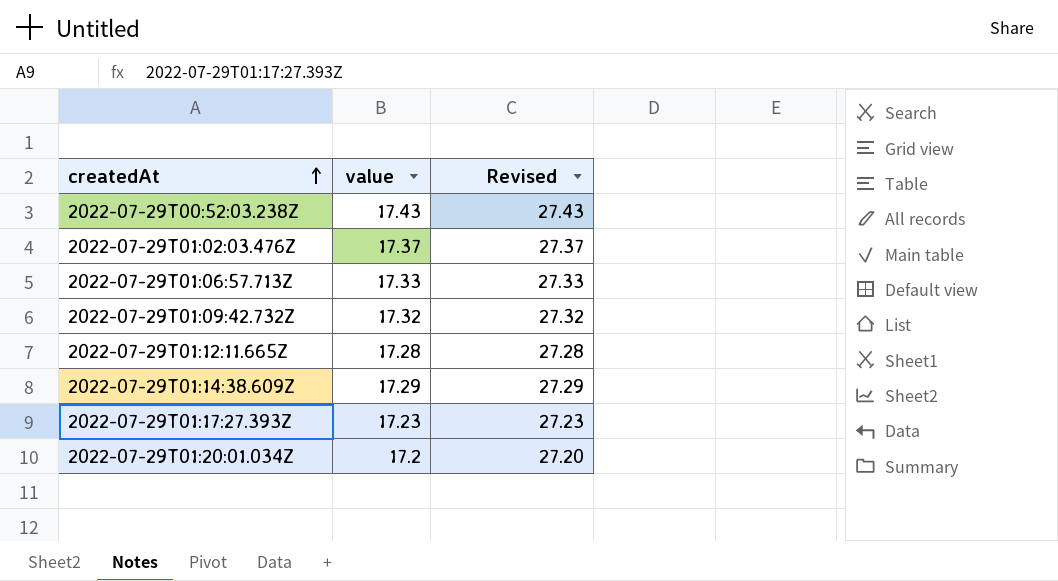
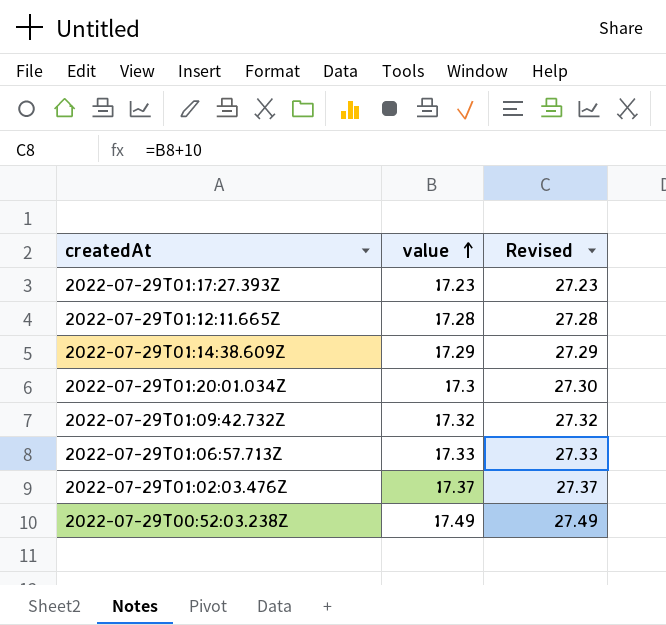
row order: createdAt ascending -> value ascending
2022-07-29T01:20:01.034Z | value: 17.2 -> 17.3
2022-07-29T01:20:01.034Z | Revised: 27.20 -> 27.30
2022-07-29T00:52:03.238Z | value: 17.43 -> 17.49
2022-07-29T00:52:03.238Z | Revised: 27.43 -> 27.49

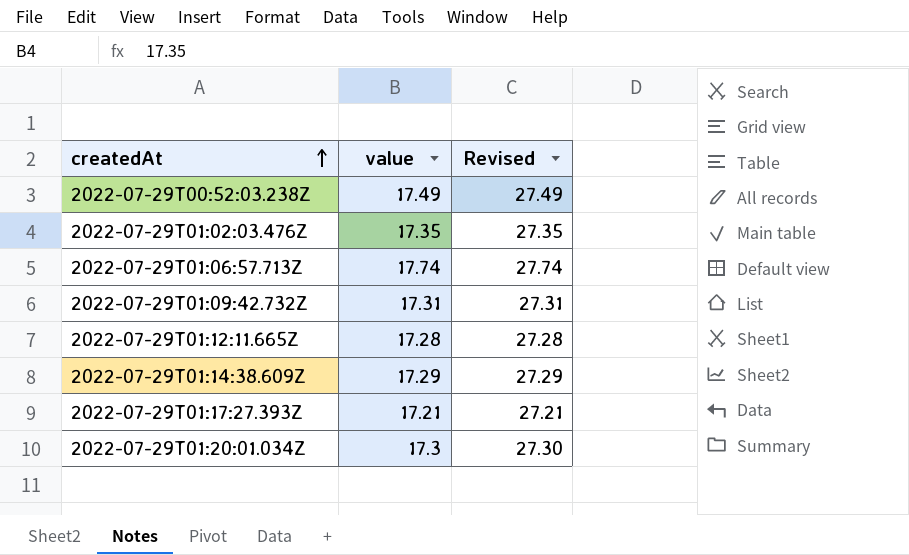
row order: value ascending -> createdAt ascending
2022-07-29T01:02:03.476Z | value: 17.37 -> 17.35
2022-07-29T01:02:03.476Z | Revised: 27.37 -> 27.35
2022-07-29T01:06:57.713Z | value: 17.33 -> 17.74
2022-07-29T01:06:57.713Z | Revised: 27.33 -> 27.74
2022-07-29T01:09:42.732Z | value: 17.32 -> 17.31
2022-07-29T01:09:42.732Z | Revised: 27.32 -> 27.31
2022-07-29T01:17:27.393Z | value: 17.23 -> 17.21
2022-07-29T01:17:27.393Z | Revised: 27.23 -> 27.21

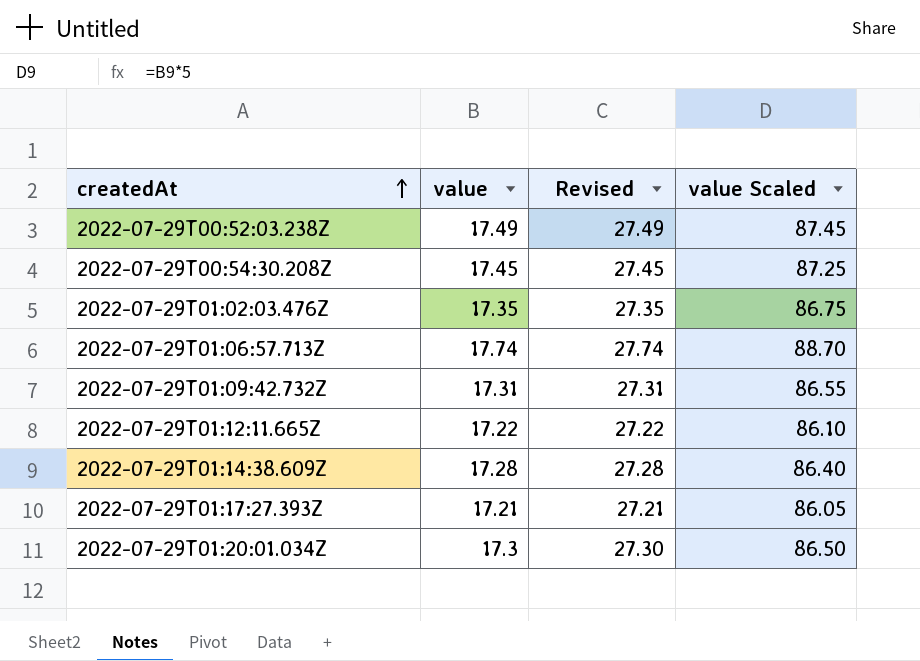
column value Scaled | formula: none -> [value] * 5
row 2022-07-29T00:54:30.208Z: none -> 17.45 | 27.45 | 87.25
2022-07-29T01:12:11.665Z | value: 17.28 -> 17.22
2022-07-29T01:12:11.665Z | Revised: 27.28 -> 27.22
2022-07-29T01:14:38.609Z | value: 17.29 -> 17.28
2022-07-29T01:14:38.609Z | Revised: 27.29 -> 27.28

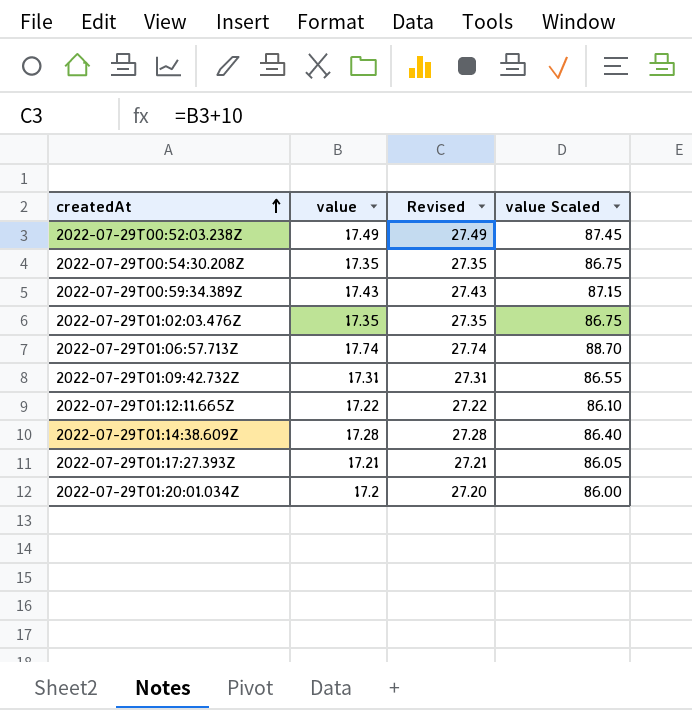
2022-07-29T00:54:30.208Z | value: 17.45 -> 17.35
2022-07-29T00:54:30.208Z | Revised: 27.45 -> 27.35
2022-07-29T00:54:30.208Z | value Scaled: 87.25 -> 86.75
row 2022-07-29T00:59:34.389Z: none -> 17.43 | 27.43 | 87.15
2022-07-29T01:20:01.034Z | value: 17.3 -> 17.2
2022-07-29T01:20:01.034Z | Revised: 27.30 -> 27.20
2022-07-29T01:20:01.034Z | value Scaled: 86.50 -> 86.00

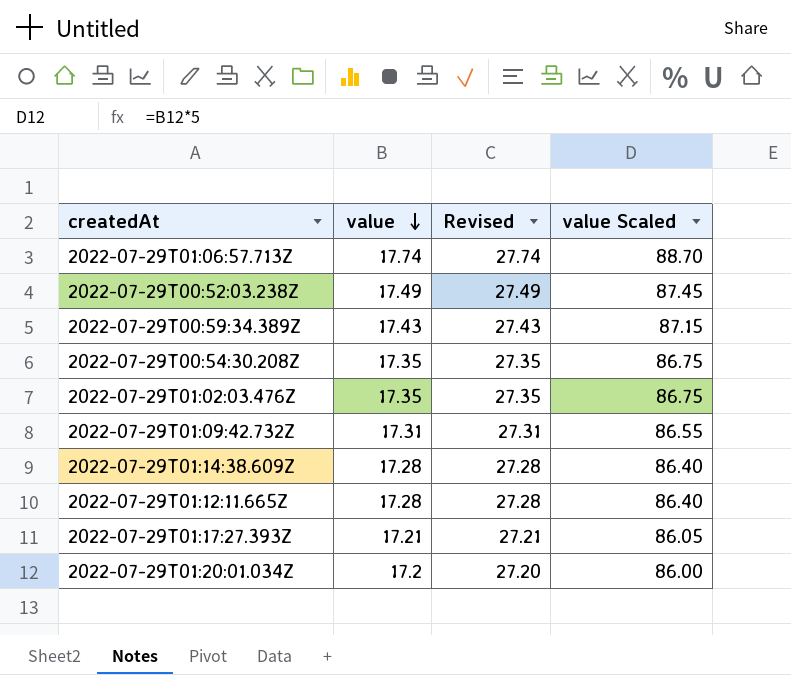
row order: createdAt ascending -> value descending
2022-07-29T01:12:11.665Z | value: 17.22 -> 17.28
2022-07-29T01:12:11.665Z | Revised: 27.22 -> 27.28
2022-07-29T01:12:11.665Z | value Scaled: 86.10 -> 86.40

